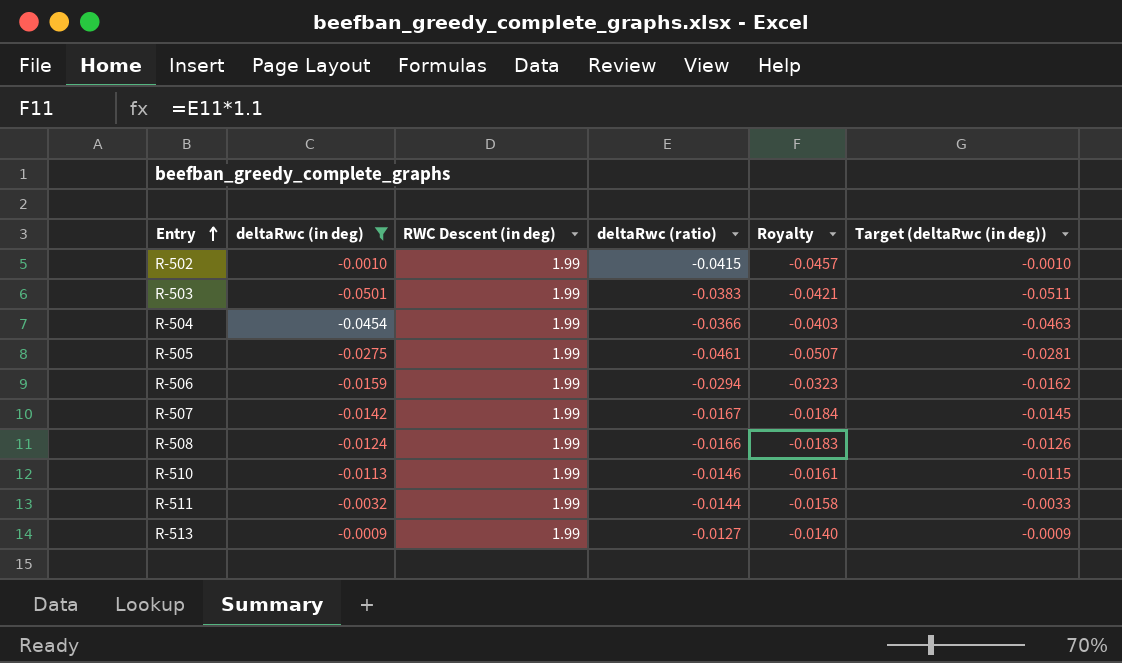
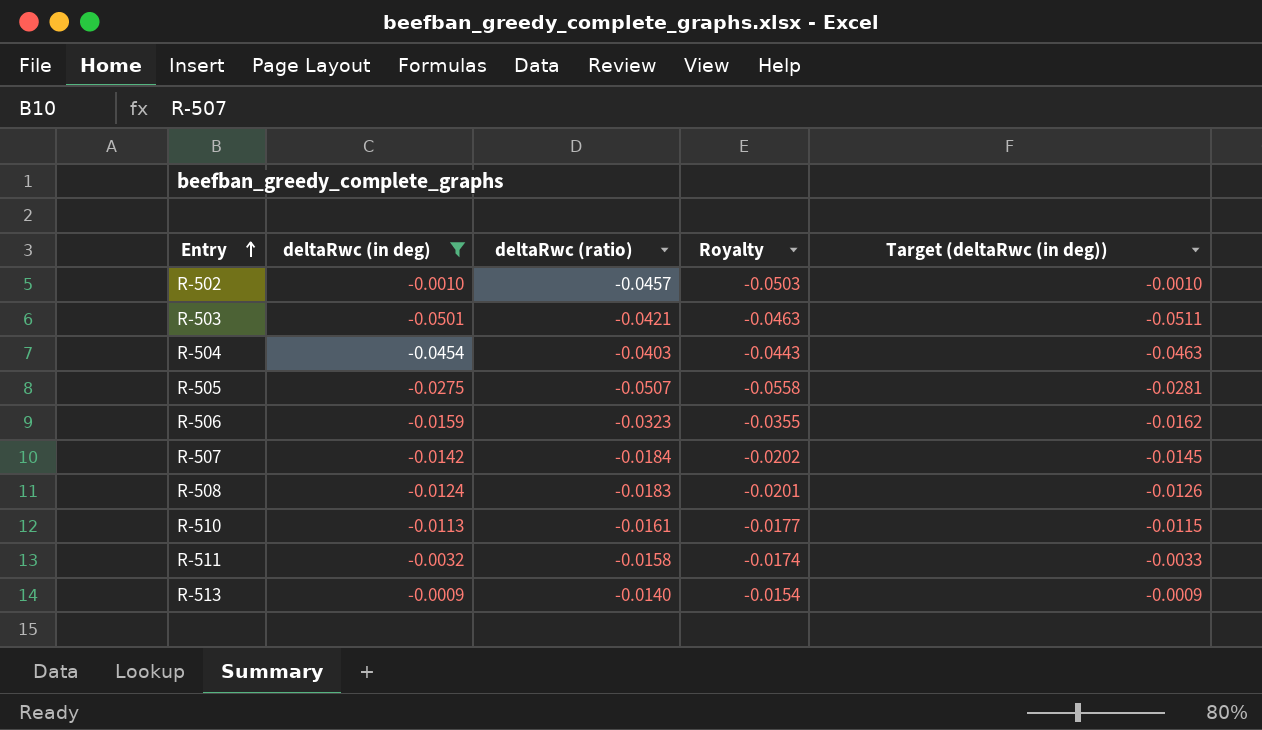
column RWC Descent (in deg) | position: 3 -> none
R-502 | deltaRwc (ratio): -0.0415 -> -0.0457
R-502 | Royalty: -0.0457 -> -0.0503
R-503 | deltaRwc (ratio): -0.0383 -> -0.0421
R-503 | Royalty: -0.0421 -> -0.0463
R-504 | deltaRwc (ratio): -0.0366 -> -0.0403
R-504 | Royalty: -0.0403 -> -0.0443
R-505 | deltaRwc (ratio): -0.0461 -> -0.0507
R-505 | Royalty: -0.0507 -> -0.0558
R-506 | deltaRwc (ratio): -0.0294 -> -0.0323
R-506 | Royalty: -0.0323 -> -0.0355
R-507 | deltaRwc (ratio): -0.0167 -> -0.0184
R-507 | Royalty: -0.0184 -> -0.0202
R-508 | deltaRwc (ratio): -0.0166 -> -0.0183
R-508 | Royalty: -0.0183 -> -0.0201
R-510 | deltaRwc (ratio): -0.0146 -> -0.0161
R-510 | Royalty: -0.0161 -> -0.0177
R-511 | deltaRwc (ratio): -0.0144 -> -0.0158
R-511 | Royalty: -0.0158 -> -0.0174
R-513 | deltaRwc (ratio): -0.0127 -> -0.0140
R-513 | Royalty: -0.0140 -> -0.0154

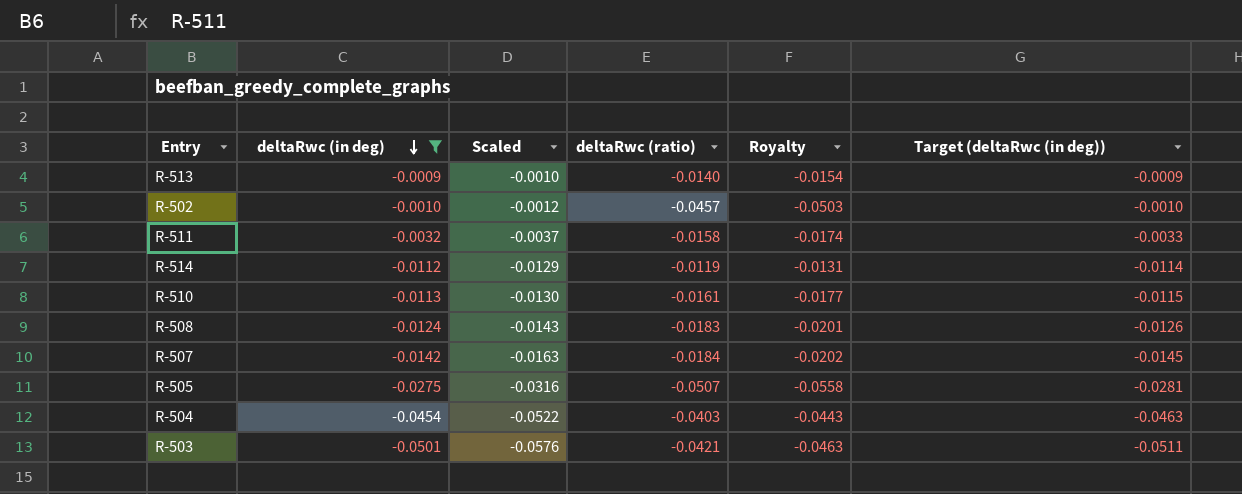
row order: Entry ascending -> deltaRwc (in deg) descending
column Scaled | formula: none -> [deltaRwc (in deg)] * 1.15
row R-506: -0.0159 | -0.0323 | -0.0355 | -0.0162 -> none
row R-514: none -> -0.0112 | -0.0129 | -0.0119 | -0.0131 | -0.0114

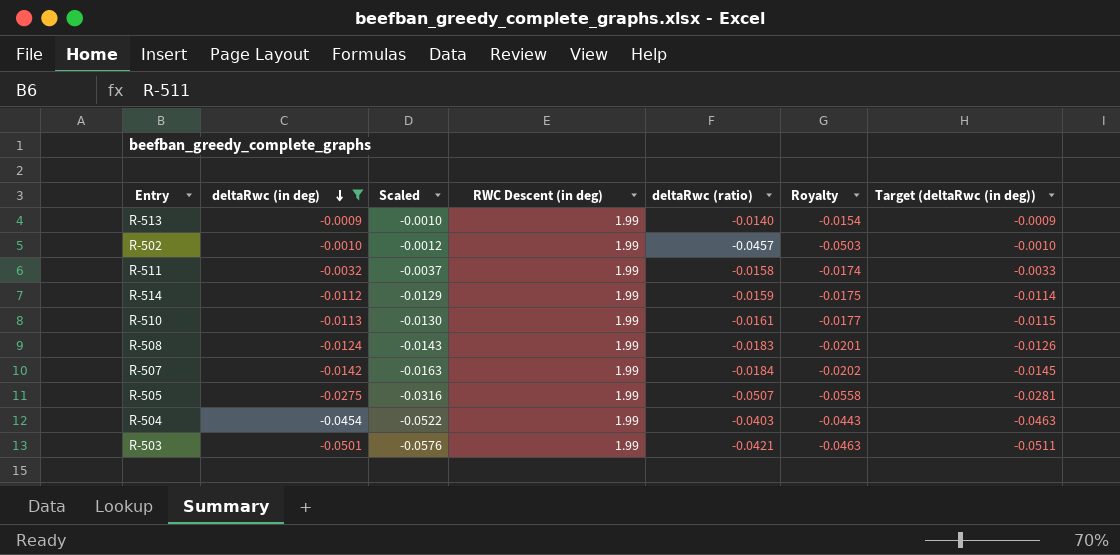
column RWC Descent (in deg) | position: none -> 4
R-514 | deltaRwc (ratio): -0.0119 -> -0.0159
R-514 | Royalty: -0.0131 -> -0.0175

